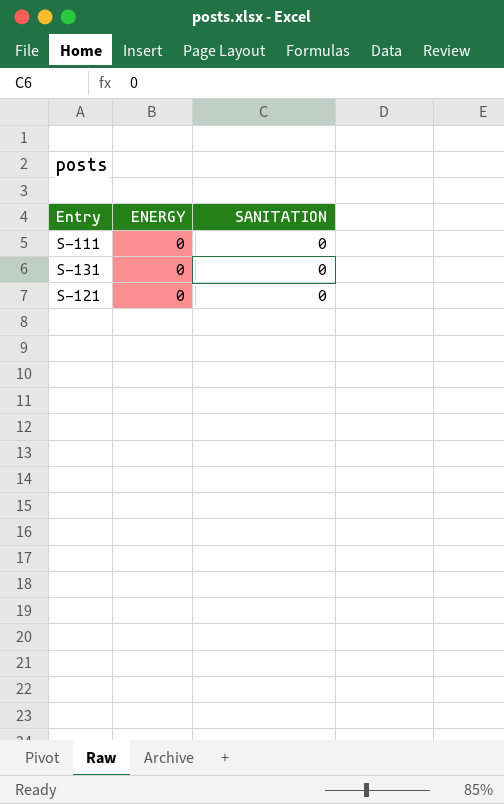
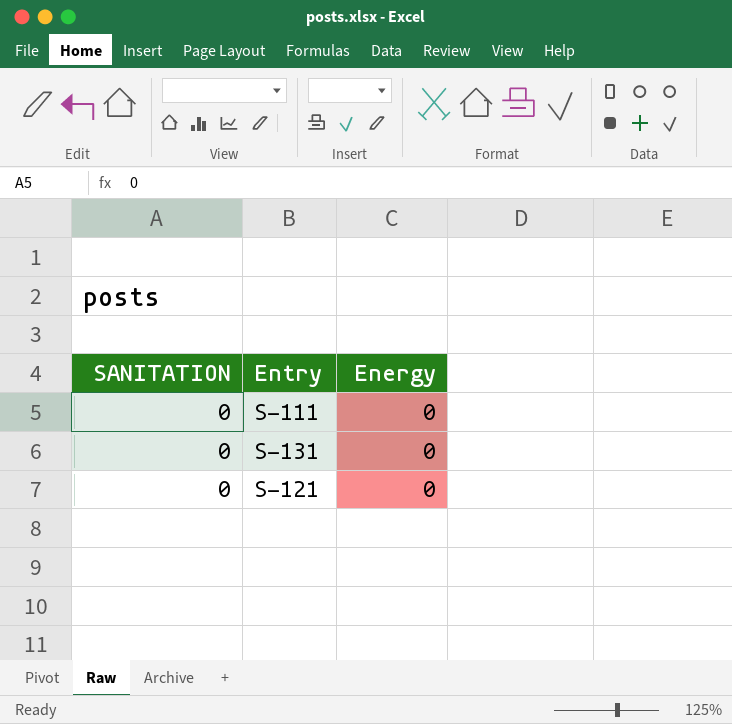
column SANITATION | position: 3 -> 1
column name: ENERGY -> Energy

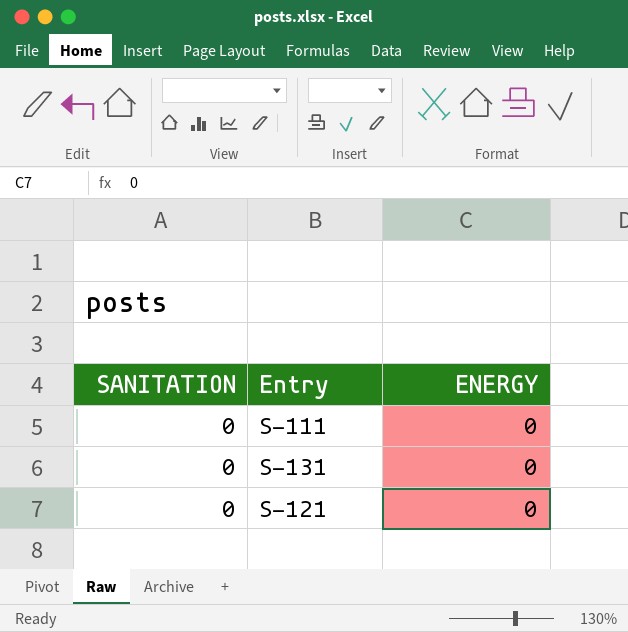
column name: Energy -> ENERGY

